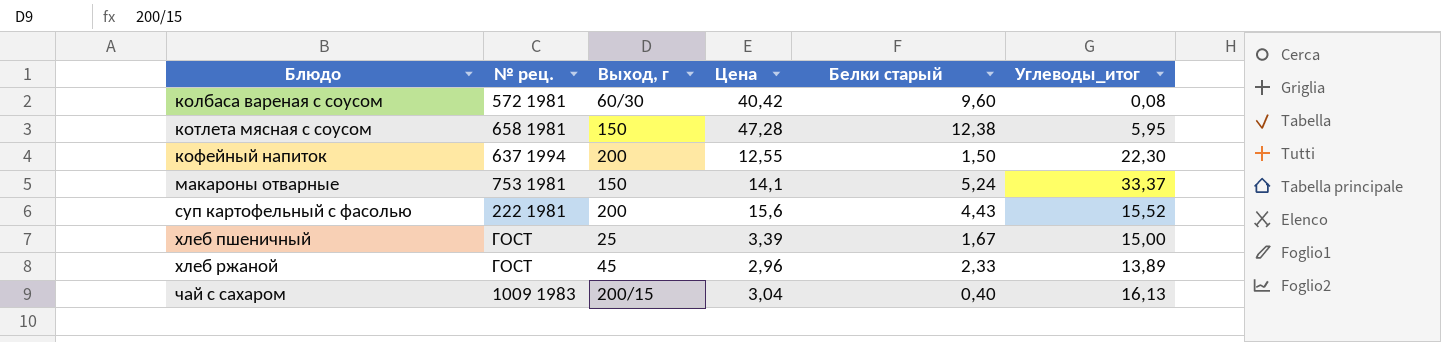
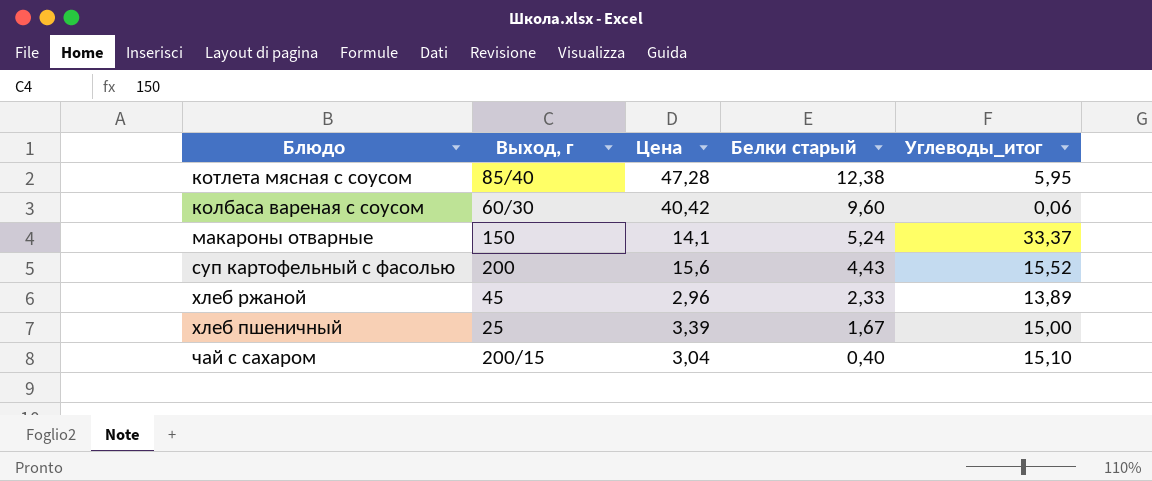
row order: Блюдо ascending -> Белки старый descending
column № рец. | position: 2 -> none
row кофейный напиток: 637 1994 | 200 | 12,55 | 1,50 | 22,30 -> none
котлета мясная с соусом | Выход, г: 150 -> 85/40
колбаса вареная с соусом | Углеводы_итог: 0,08 -> 0,06
чай с сахаром | Углеводы_итог: 16,13 -> 15,10

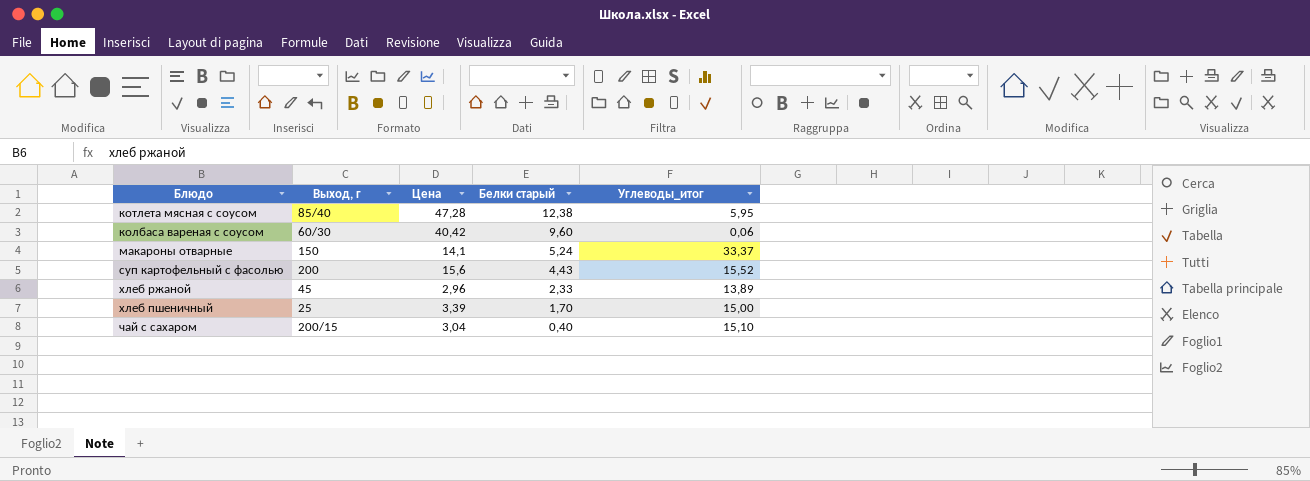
хлеб пшеничный | Белки старый: 1,67 -> 1,70

